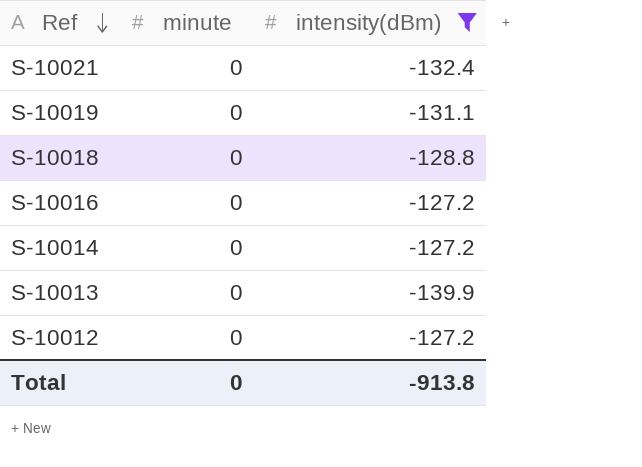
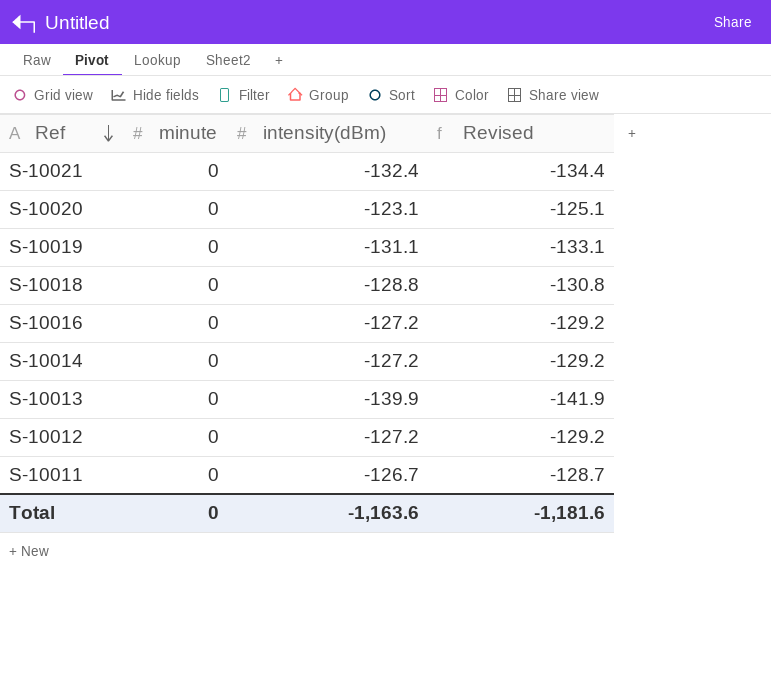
filter: intensity(dBm) <= -127.2 -> none
column Revised | formula: none -> [intensity(dBm)] - 2
Total | intensity(dBm): -913.8 -> -1,163.6

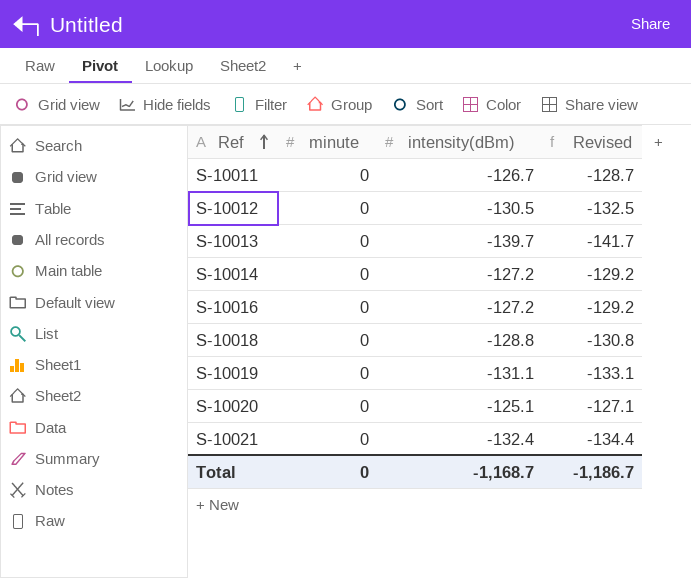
row order: Ref descending -> Ref ascending
S-10012 | intensity(dBm): -127.2 -> -130.5
S-10012 | Revised: -129.2 -> -132.5
S-10013 | intensity(dBm): -139.9 -> -139.7
S-10013 | Revised: -141.9 -> -141.7
S-10020 | intensity(dBm): -123.1 -> -125.1
S-10020 | Revised: -125.1 -> -127.1
Total | intensity(dBm): -1,163.6 -> -1,168.7
Total | Revised: -1,181.6 -> -1,186.7

